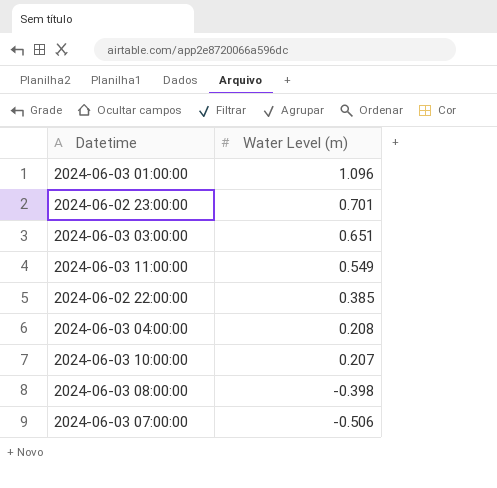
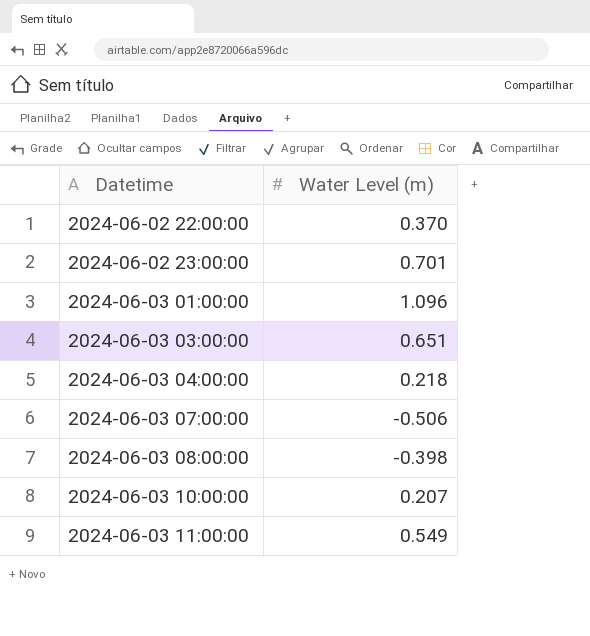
row order: Water Level (m) descending -> Datetime ascending
2024-06-02 22:00:00 | Water Level (m): 0.385 -> 0.370
2024-06-03 04:00:00 | Water Level (m): 0.208 -> 0.218

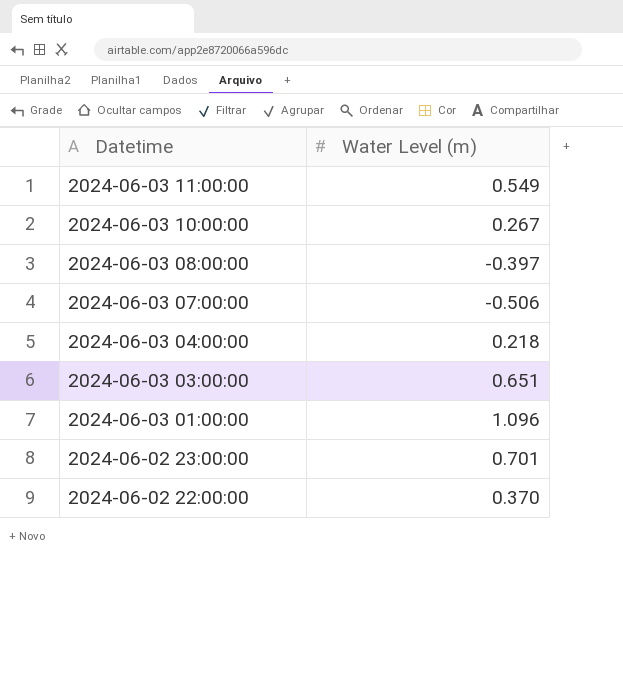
row order: Datetime ascending -> Datetime descending
2024-06-03 10:00:00 | Water Level (m): 0.207 -> 0.267
2024-06-03 08:00:00 | Water Level (m): -0.398 -> -0.397

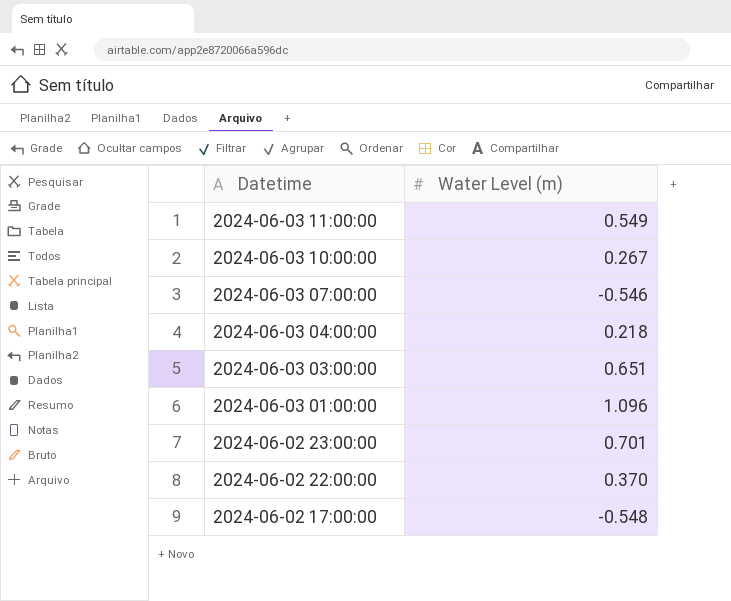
row 2024-06-03 08:00:00: -0.397 -> none
2024-06-03 07:00:00 | Water Level (m): -0.506 -> -0.546
row 2024-06-02 17:00:00: none -> -0.548

